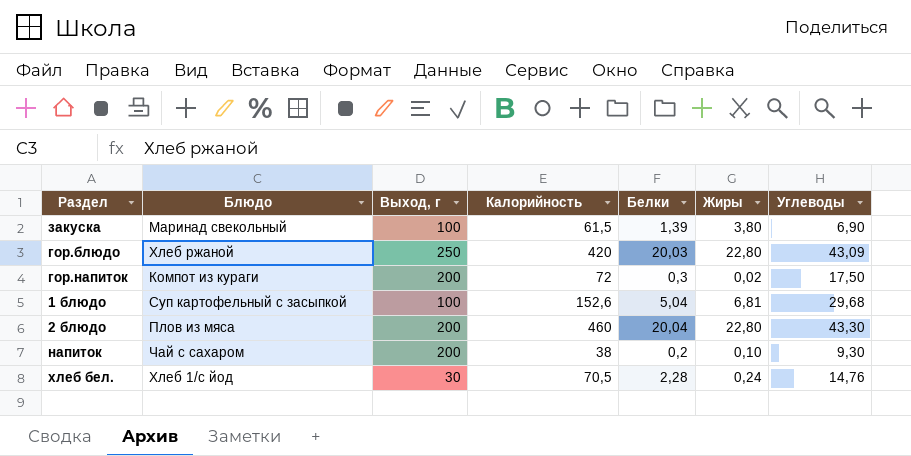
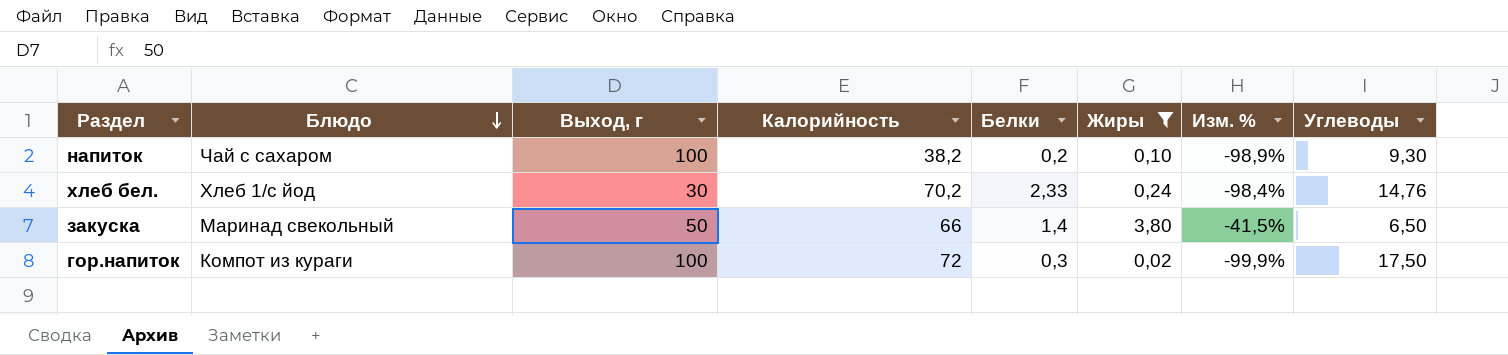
filter: none -> Жиры <= 3,80
row order: none -> Блюдо descending
column Изм. % | formula: none -> ([Жиры] - [Углеводы]) / [Углеводы]
напиток | Выход, г: 200 -> 100
напиток | Калорийность: 38 -> 38,2
хлеб бел. | Калорийность: 70,5 -> 70,2
хлеб бел. | Белки: 2,28 -> 2,33
закуска | Выход, г: 100 -> 50
закуска | Калорийность: 61,5 -> 66
закуска | Белки: 1,39 -> 1,4
закуска | Углеводы: 6,90 -> 6,50
гор.напиток | Выход, г: 200 -> 100

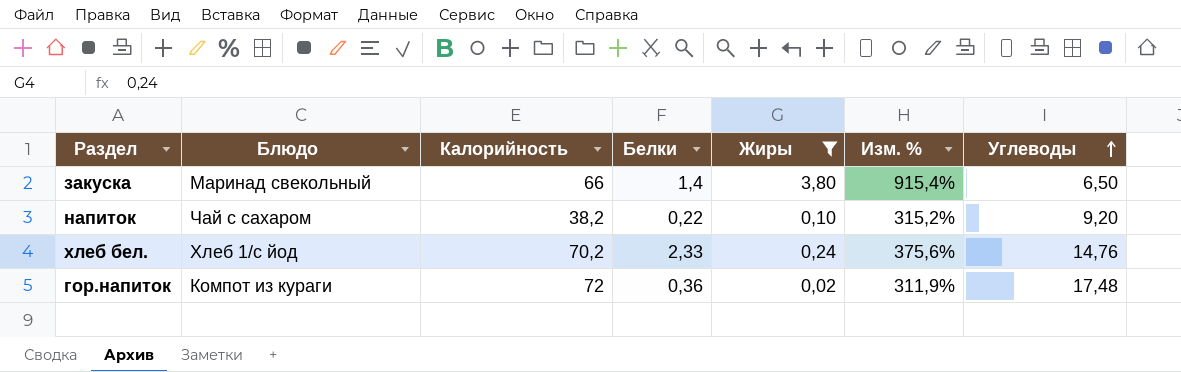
row order: Блюдо descending -> Углеводы ascending
column Выход, г | position: 3 -> none
column Изм. % | formula: ([Жиры] - [Углеводы]) / [Углеводы] -> ([Калорийность] - [Углеводы]) / [Углеводы]
напиток | Белки: 0,2 -> 0,22
напиток | Углеводы: 9,30 -> 9,20
гор.напиток | Белки: 0,3 -> 0,36
гор.напиток | Углеводы: 17,50 -> 17,48

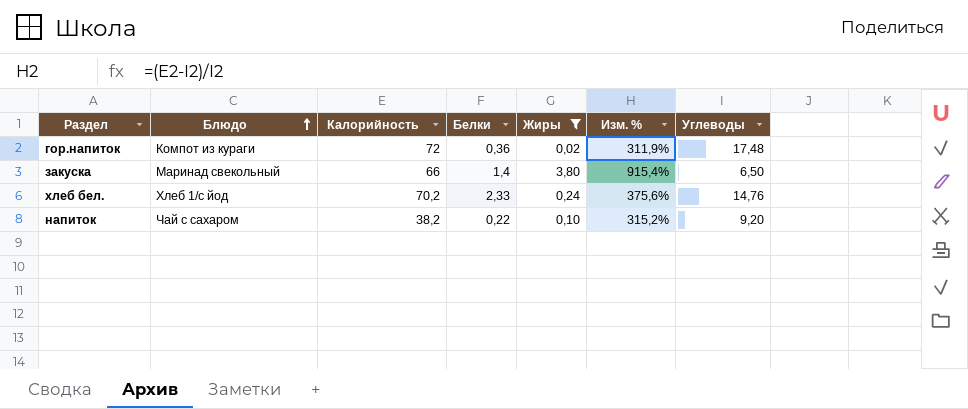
row order: Углеводы ascending -> Блюдо ascending

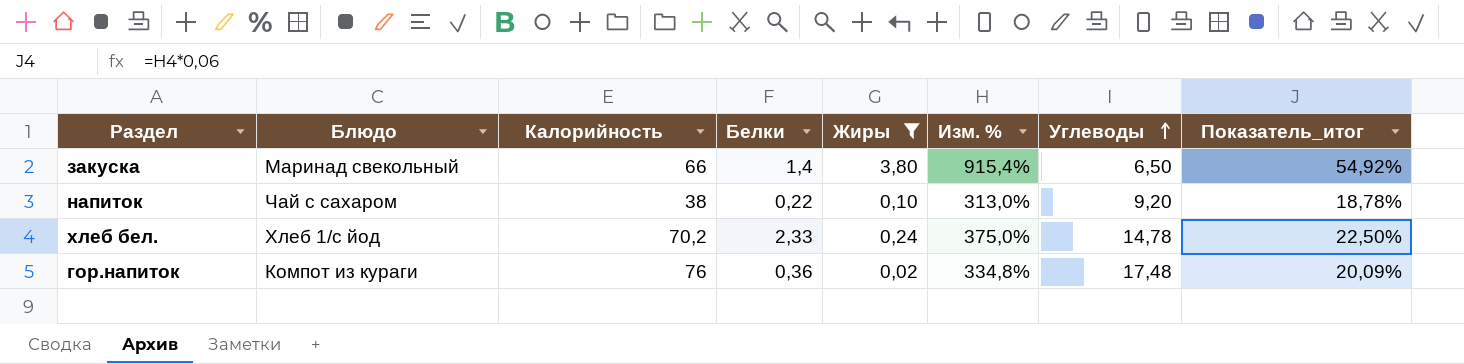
row order: Блюдо ascending -> Углеводы ascending
column Показатель_итог | formula: none -> [Изм. %] * 0,06
напиток | Калорийность: 38,2 -> 38
напиток | Изм. %: 315,2% -> 313,0%
хлеб бел. | Изм. %: 375,6% -> 375,0%
хлеб бел. | Углеводы: 14,76 -> 14,78
гор.напиток | Калорийность: 72 -> 76
гор.напиток | Изм. %: 311,9% -> 334,8%

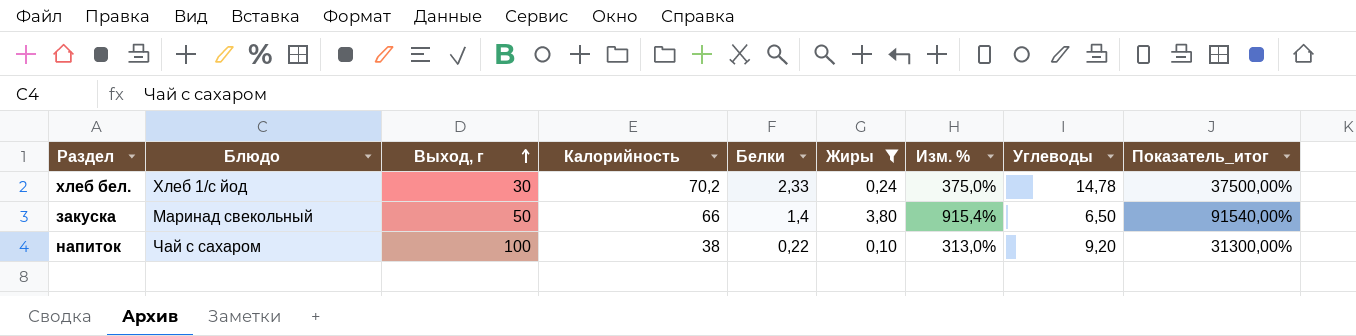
row order: Углеводы ascending -> Выход, г ascending
column Выход, г | position: none -> 3
column Показатель_итог | formula: [Изм. %] * 0,06 -> [Изм. %] * 100
row гор.напиток: Компот из кураги | 76 | 0,36 | 0,02 | 334,8% | 17,48 | 20,09% -> none

